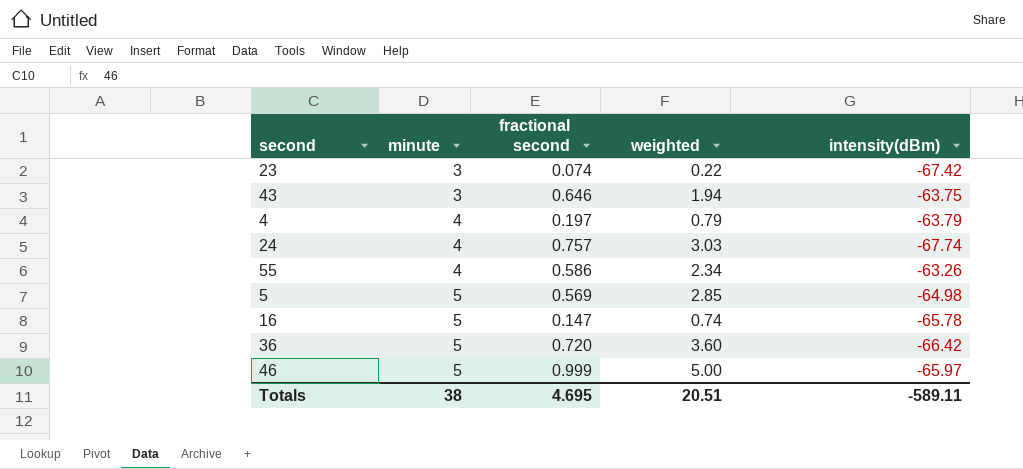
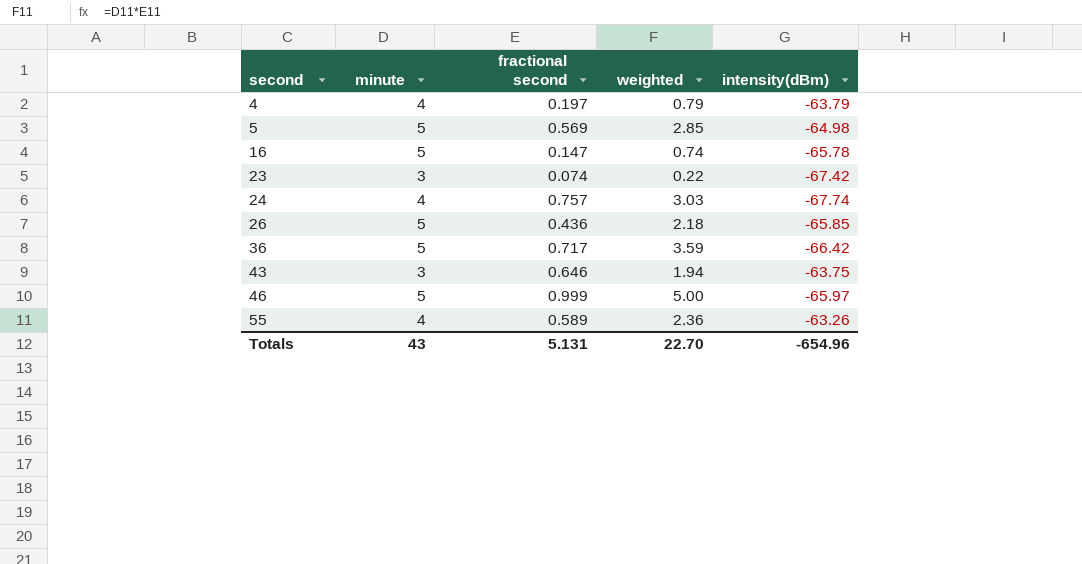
row order: minute ascending -> second ascending
row 26: none -> 5 | 0.436 | 2.18 | -65.85
36 | fractional second: 0.720 -> 0.717
36 | weighted: 3.60 -> 3.59
55 | fractional second: 0.586 -> 0.589
55 | weighted: 2.34 -> 2.36
Totals | minute: 38 -> 43
Totals | fractional second: 4.695 -> 5.131
Totals | weighted: 20.51 -> 22.70
Totals | intensity(dBm): -589.11 -> -654.96

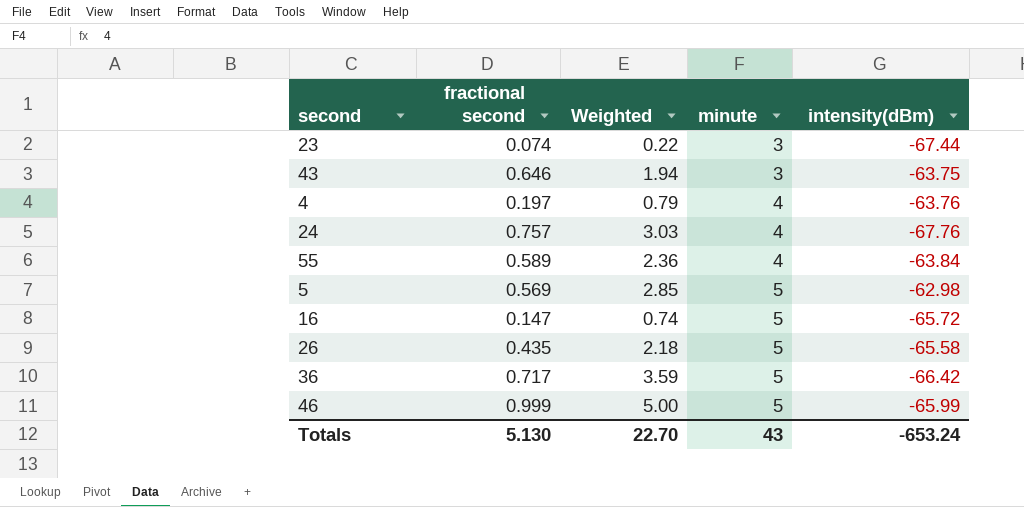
row order: second ascending -> minute ascending
column name: weighted -> Weighted
column minute | position: 2 -> 4
23 | intensity(dBm): -67.42 -> -67.44
4 | intensity(dBm): -63.79 -> -63.76
24 | intensity(dBm): -67.74 -> -67.76
55 | intensity(dBm): -63.26 -> -63.84
5 | intensity(dBm): -64.98 -> -62.98
16 | intensity(dBm): -65.78 -> -65.72
26 | fractional second: 0.436 -> 0.435
26 | intensity(dBm): -65.85 -> -65.58
46 | intensity(dBm): -65.97 -> -65.99
Totals | fractional second: 5.131 -> 5.130
Totals | intensity(dBm): -654.96 -> -653.24

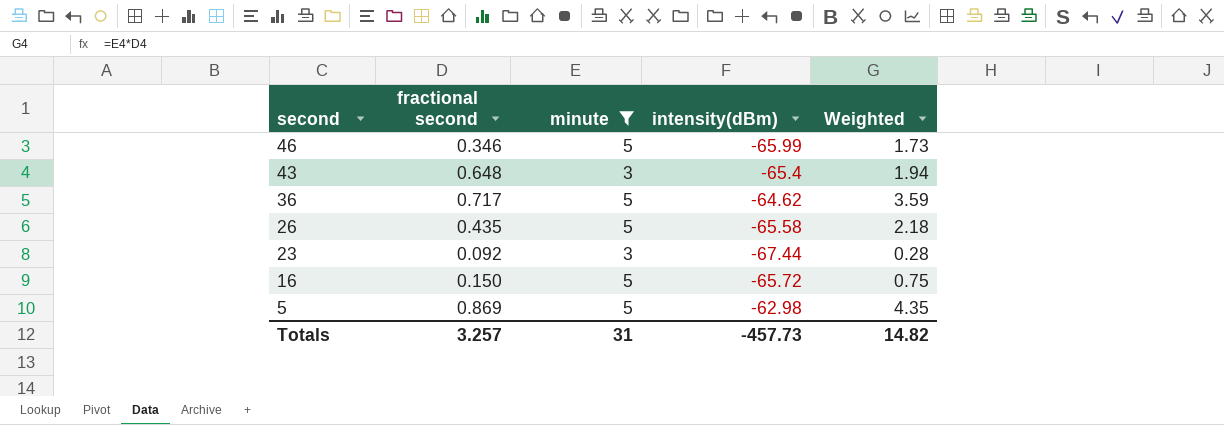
filter: none -> minute != 4
row order: minute ascending -> second descending
column Weighted | position: 3 -> 5
46 | fractional second: 0.999 -> 0.346
46 | Weighted: 5.00 -> 1.73
43 | fractional second: 0.646 -> 0.648
43 | intensity(dBm): -63.75 -> -65.4
36 | intensity(dBm): -66.42 -> -64.62
23 | fractional second: 0.074 -> 0.092
23 | Weighted: 0.22 -> 0.28
16 | fractional second: 0.147 -> 0.150
16 | Weighted: 0.74 -> 0.75
5 | fractional second: 0.569 -> 0.869
5 | Weighted: 2.85 -> 4.35
Totals | fractional second: 5.130 -> 3.257
Totals | minute: 43 -> 31
Totals | intensity(dBm): -653.24 -> -457.73
Totals | Weighted: 22.70 -> 14.82

